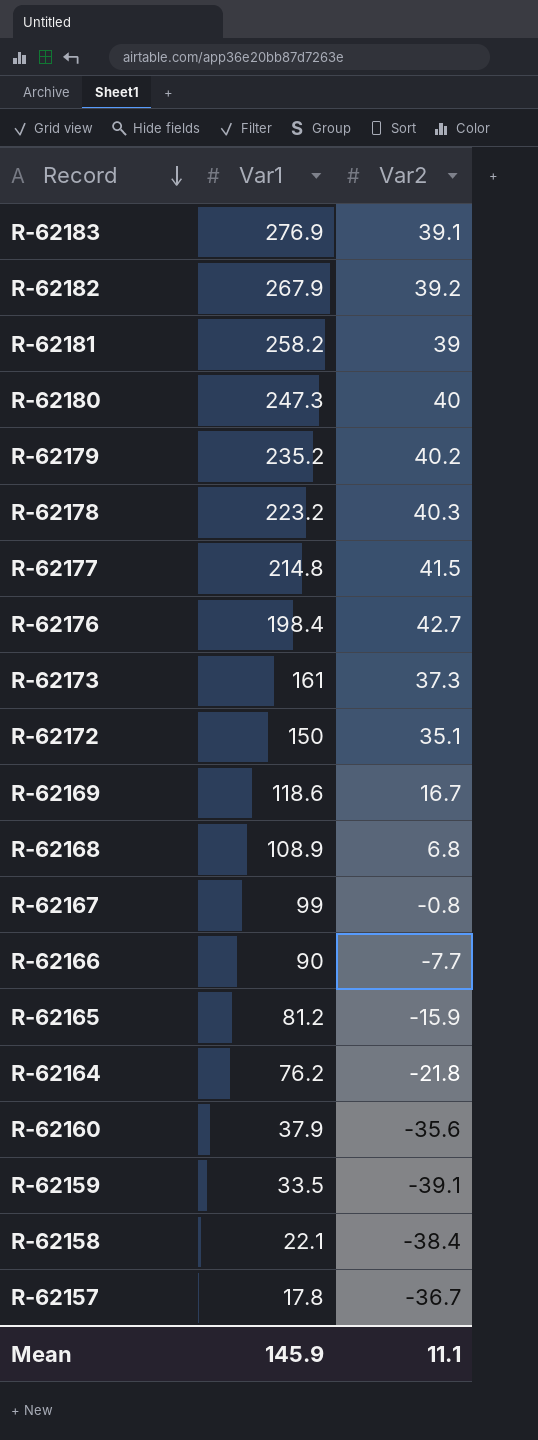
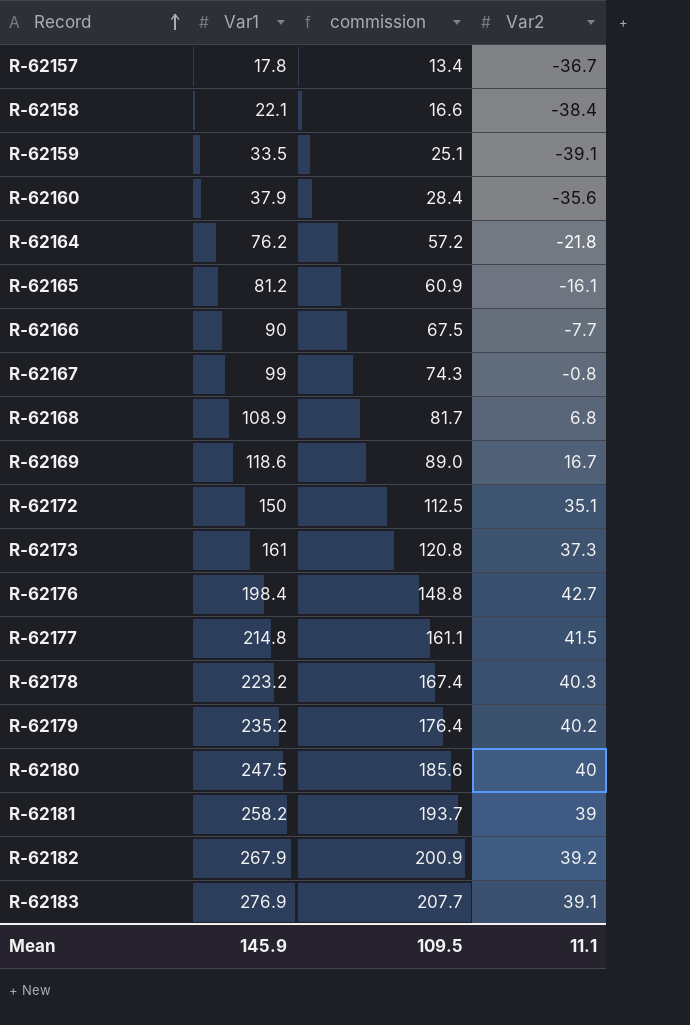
row order: Record descending -> Record ascending
column commission | formula: none -> [Var1] * 0.75
R-62165 | Var2: -15.9 -> -16.1
R-62180 | Var1: 247.3 -> 247.5

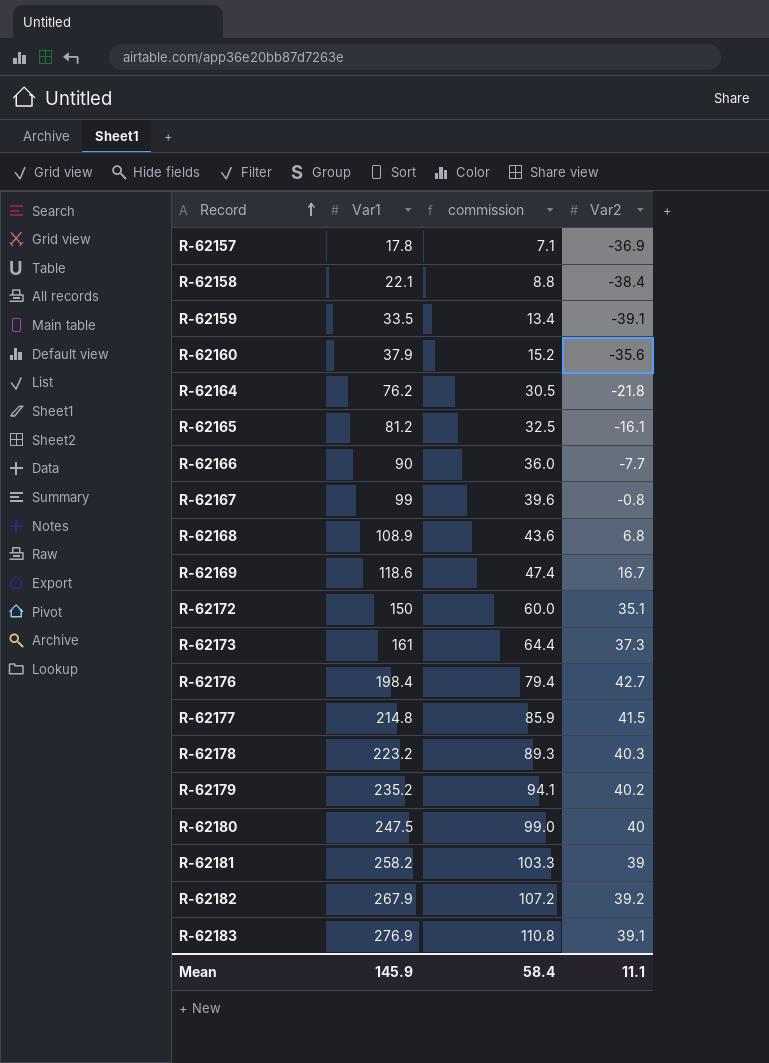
column commission | formula: [Var1] * 0.75 -> [Var1] * 0.4
R-62157 | Var2: -36.7 -> -36.9
Mean | commission: 109.5 -> 58.4

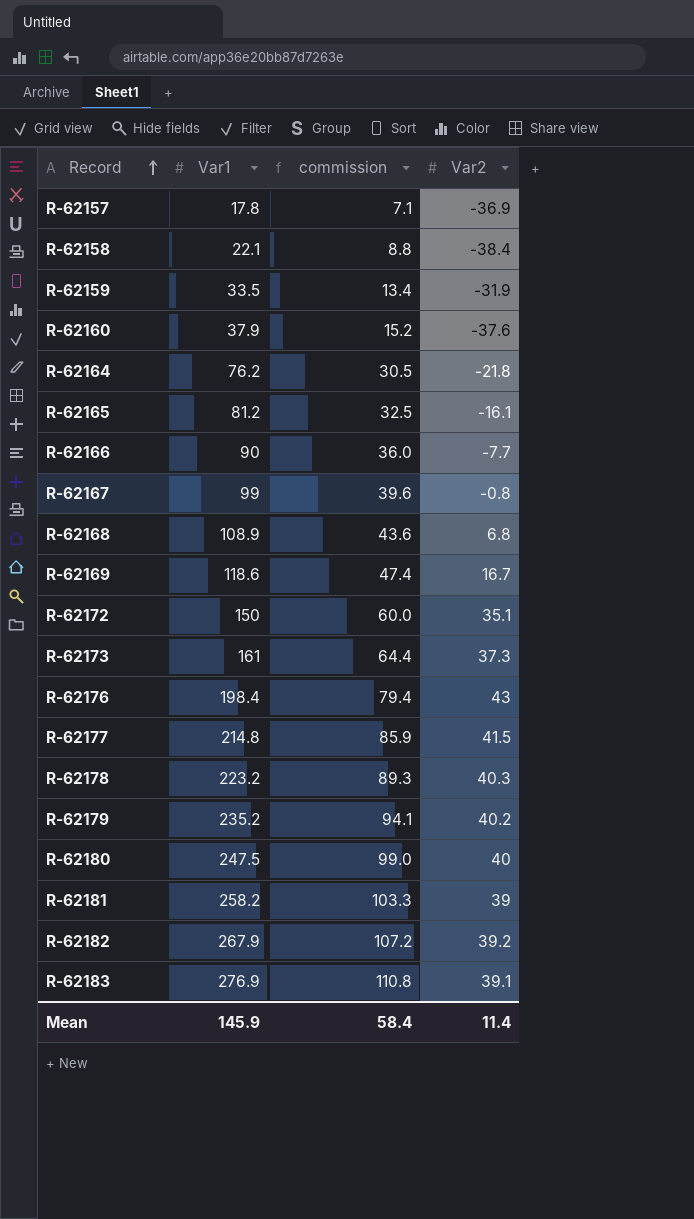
R-62159 | Var2: -39.1 -> -31.9
R-62160 | Var2: -35.6 -> -37.6
R-62176 | Var2: 42.7 -> 43
Mean | Var2: 11.1 -> 11.4

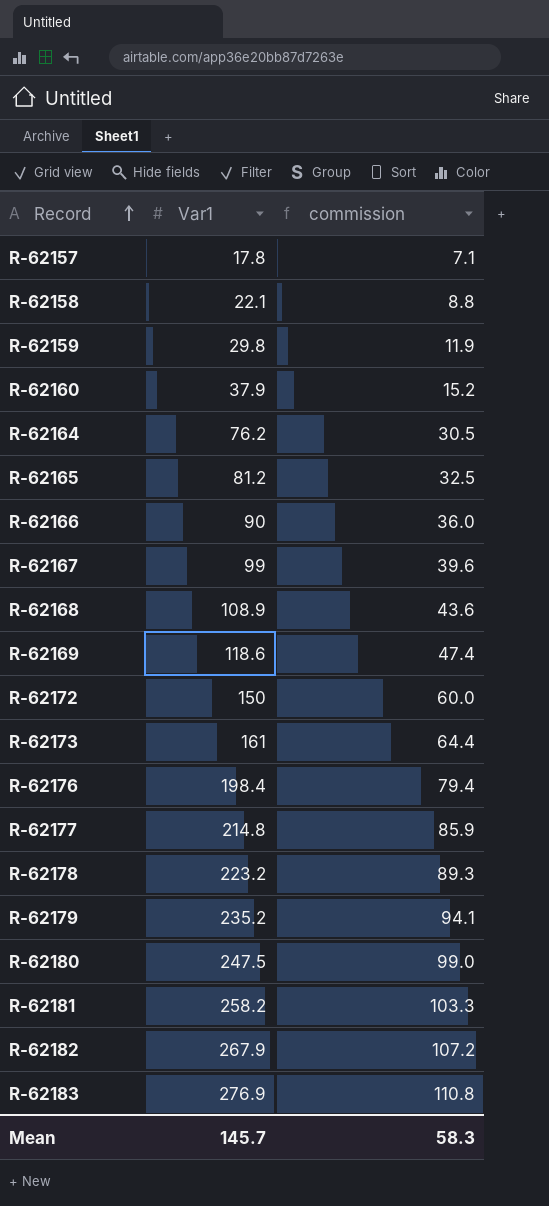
column Var2 | position: 4 -> none
R-62159 | Var1: 33.5 -> 29.8
R-62159 | commission: 13.4 -> 11.9
Mean | Var1: 145.9 -> 145.7
Mean | commission: 58.4 -> 58.3

